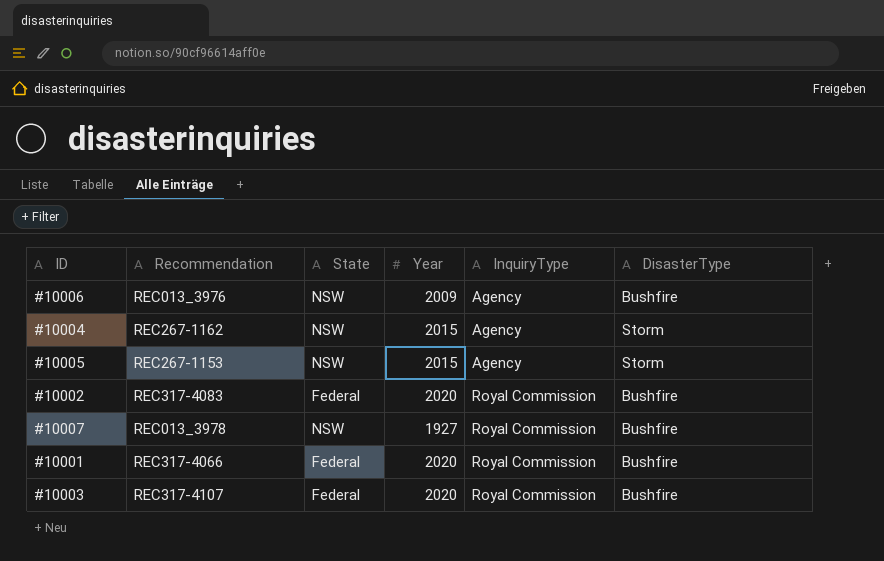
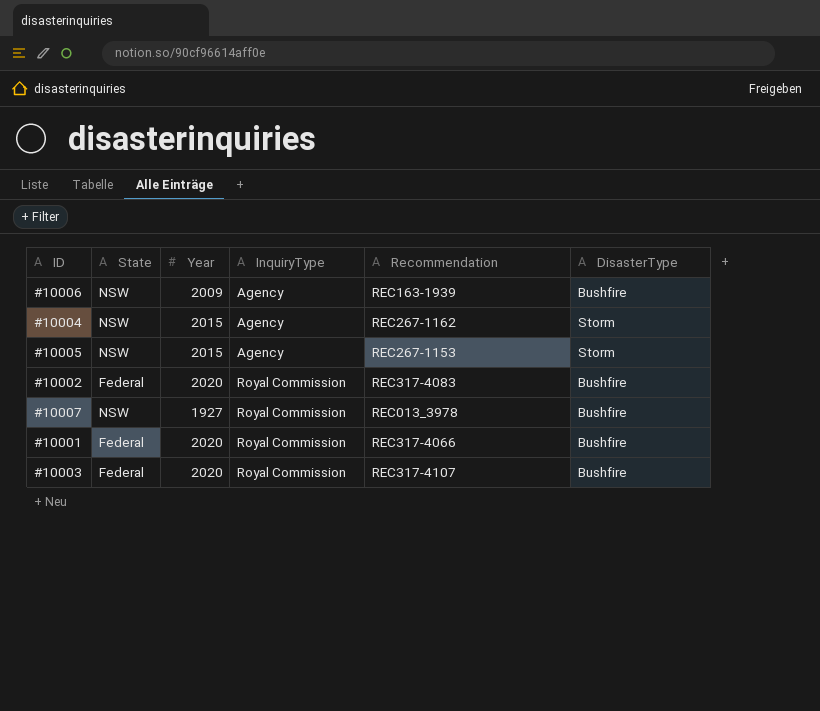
column Recommendation | position: 2 -> 5
#10006 | Recommendation: REC013_3976 -> REC163-1939

